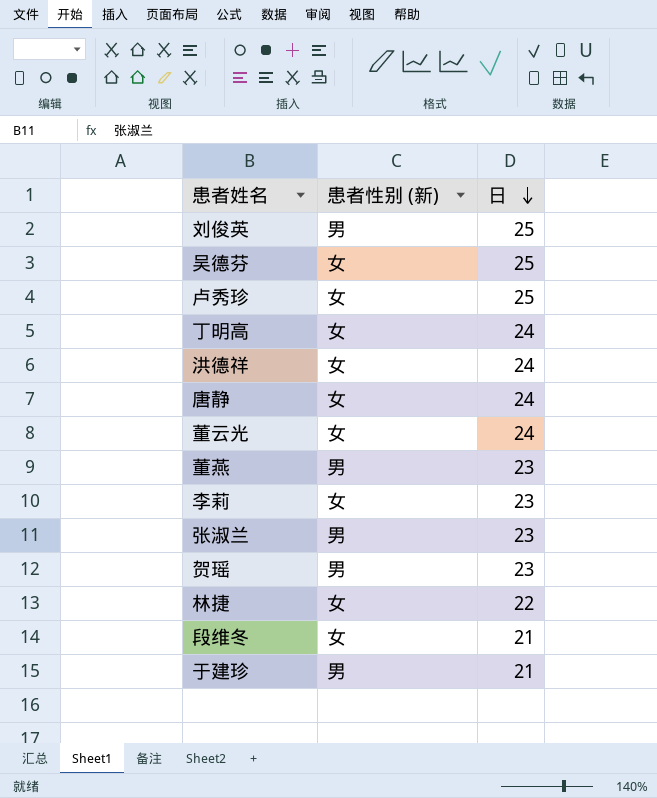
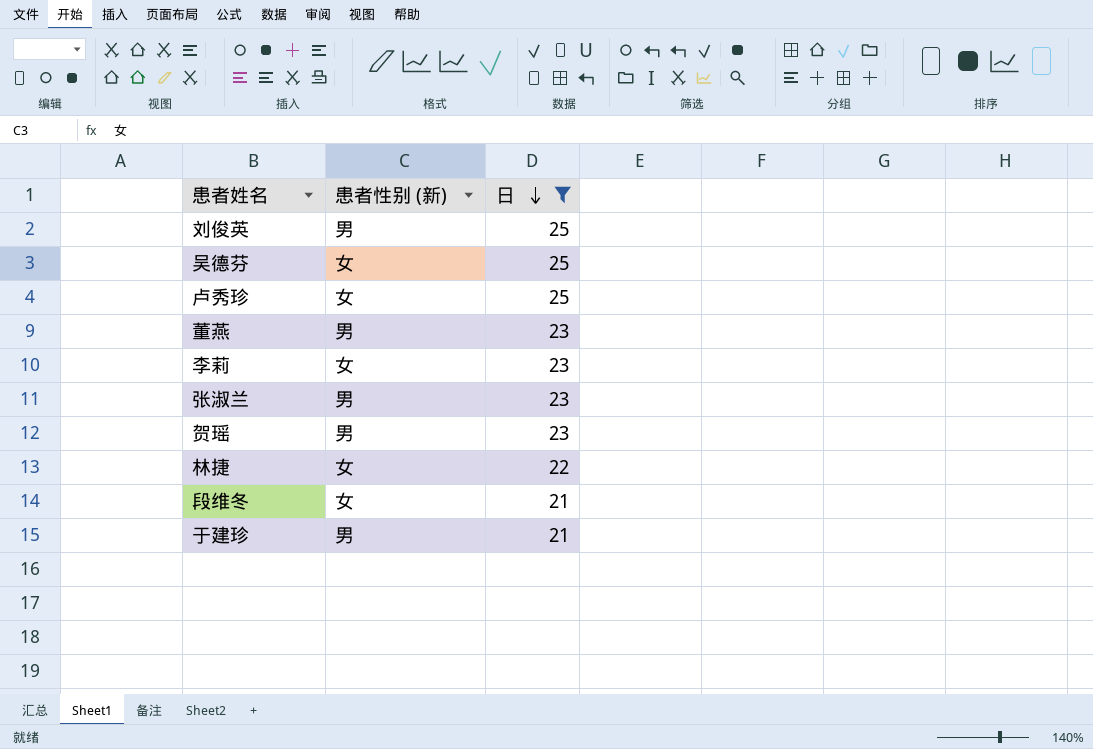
filter: none -> 日 != 24

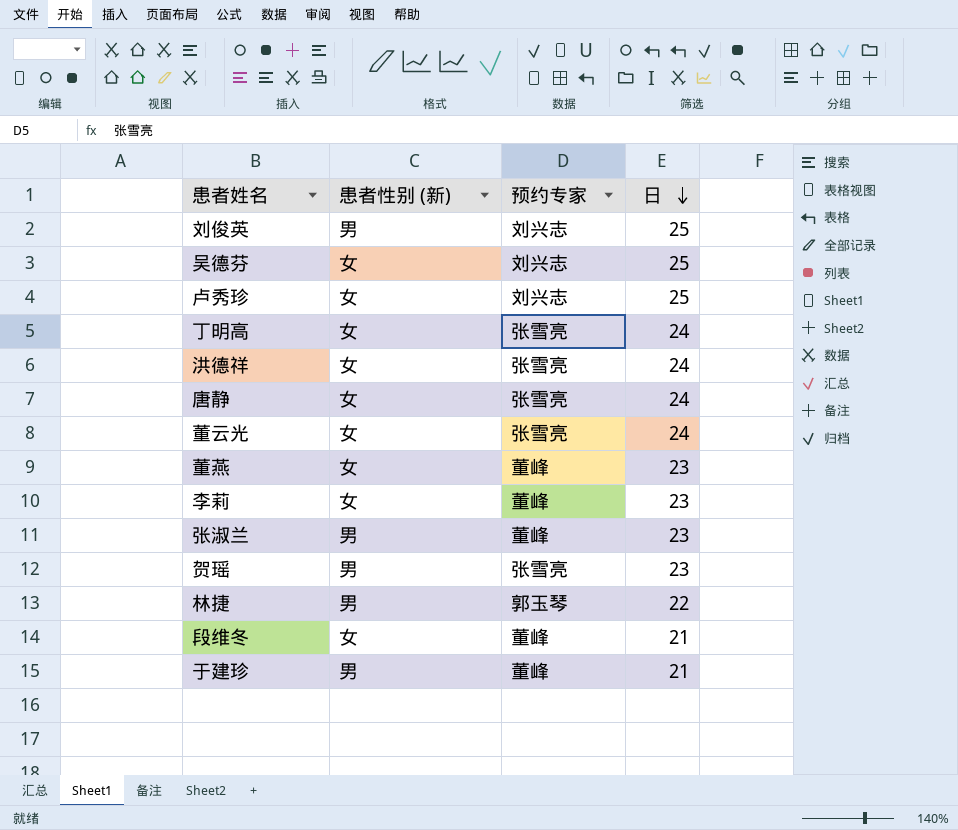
filter: 日 != 24 -> none
column 预约专家 | position: none -> 3
董燕 | 患者性别 (新): 男 -> 女
林捷 | 患者性别 (新): 女 -> 男

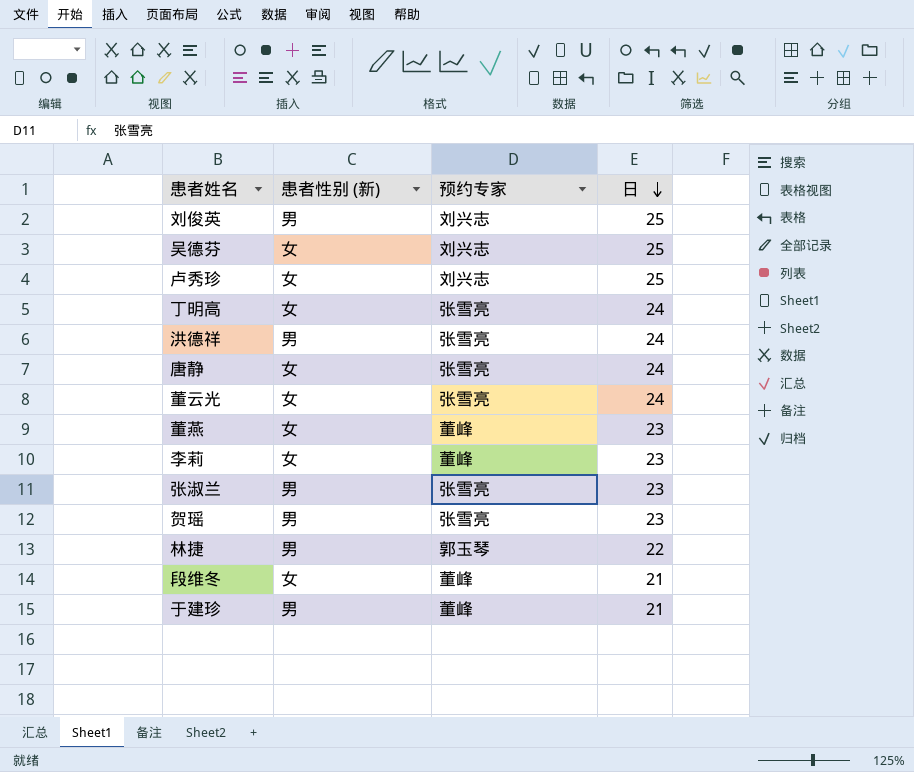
洪德祥 | 患者性别 (新): 女 -> 男
张淑兰 | 预约专家: 董峰 -> 张雪亮

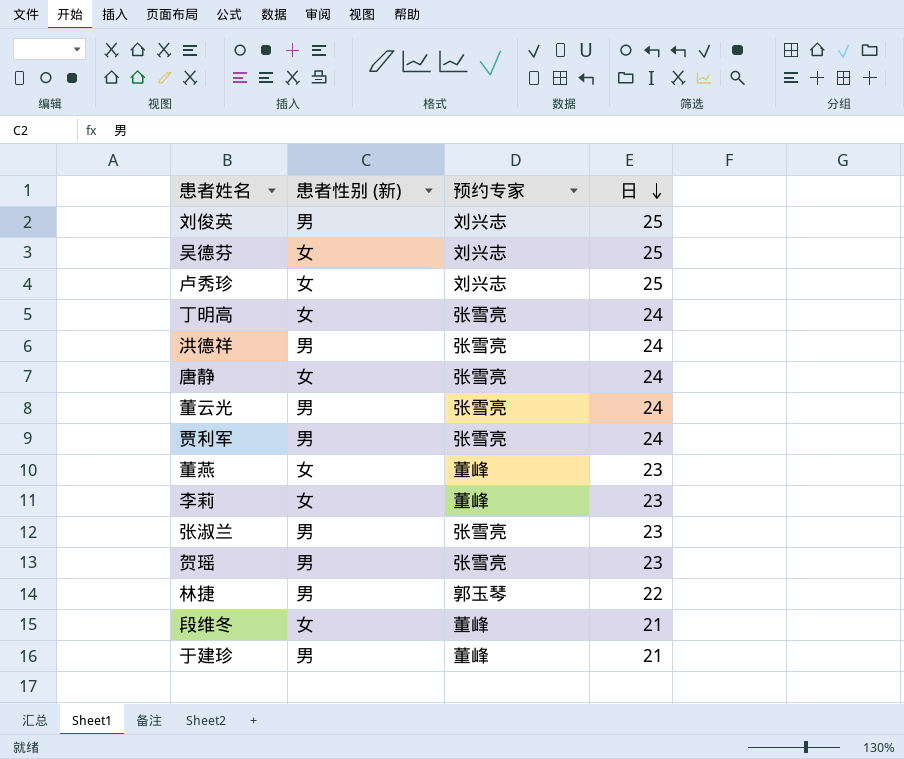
董云光 | 患者性别 (新): 女 -> 男
row 贾利军: none -> 男 | 张雪亮 | 24

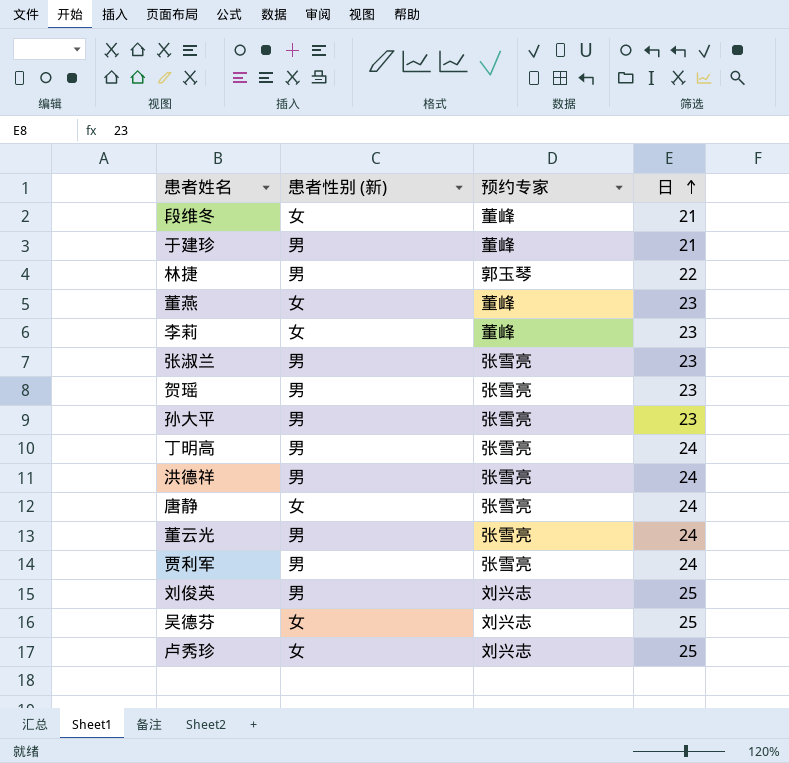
row order: 日 descending -> 日 ascending
row 孙大平: none -> 男 | 张雪亮 | 23
丁明高 | 患者性别 (新): 女 -> 男

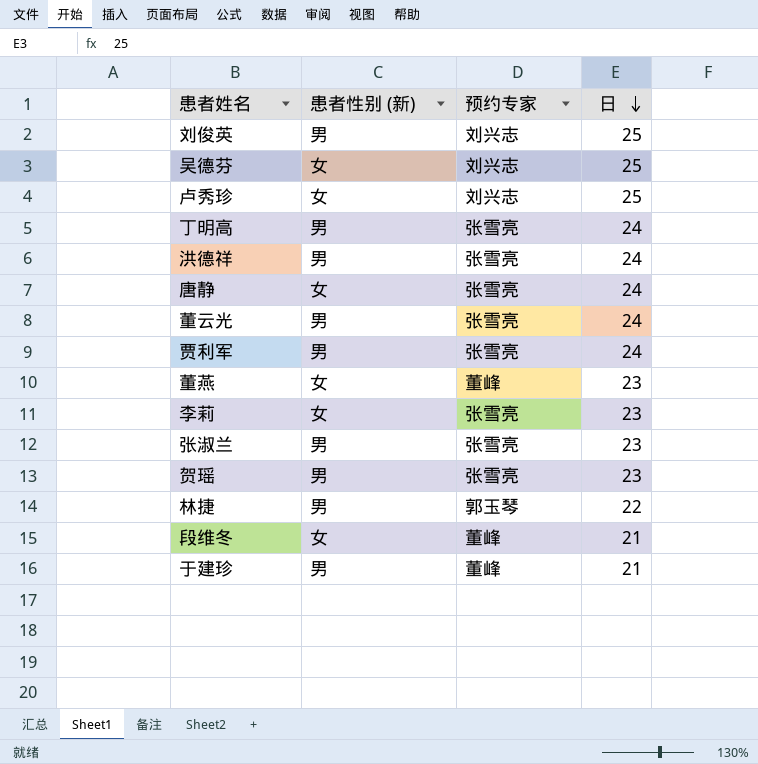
row order: 日 ascending -> 日 descending
row 孙大平: 男 | 张雪亮 | 23 -> none
李莉 | 预约专家: 董峰 -> 张雪亮

